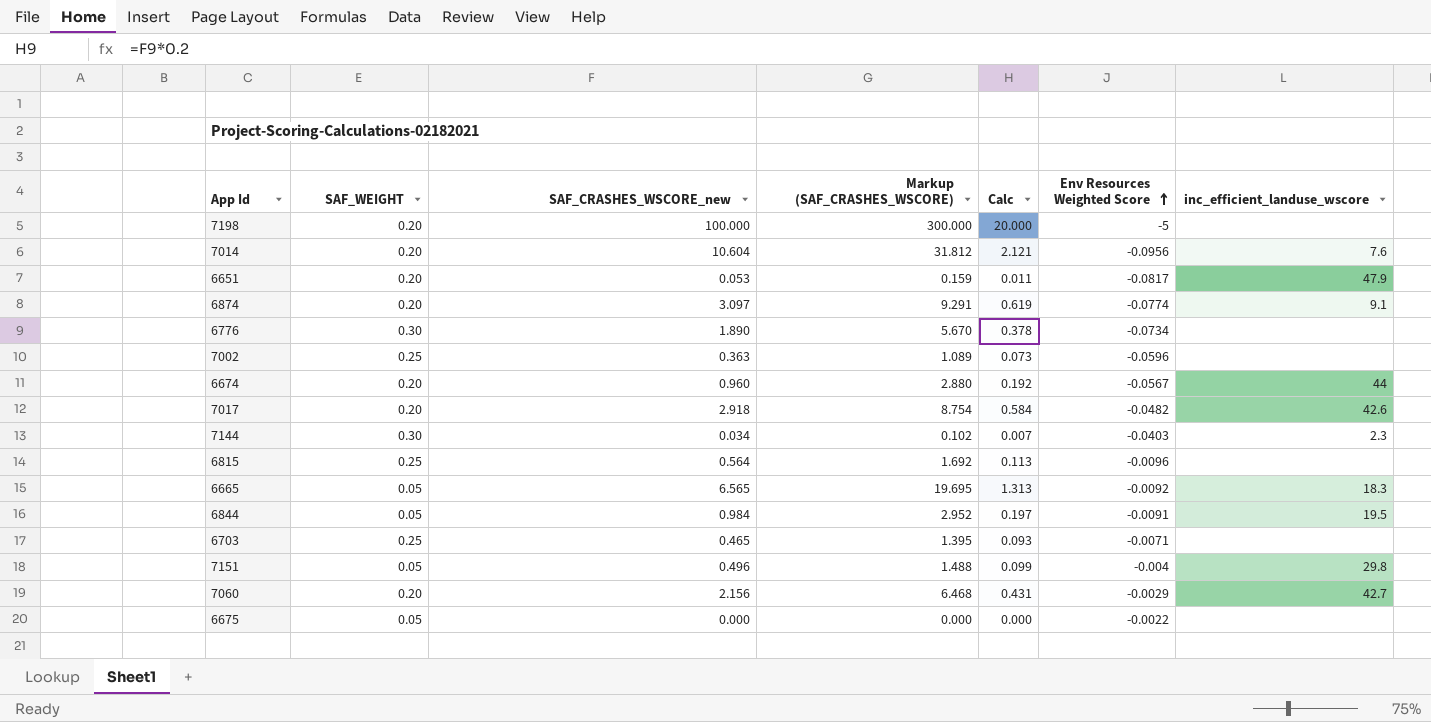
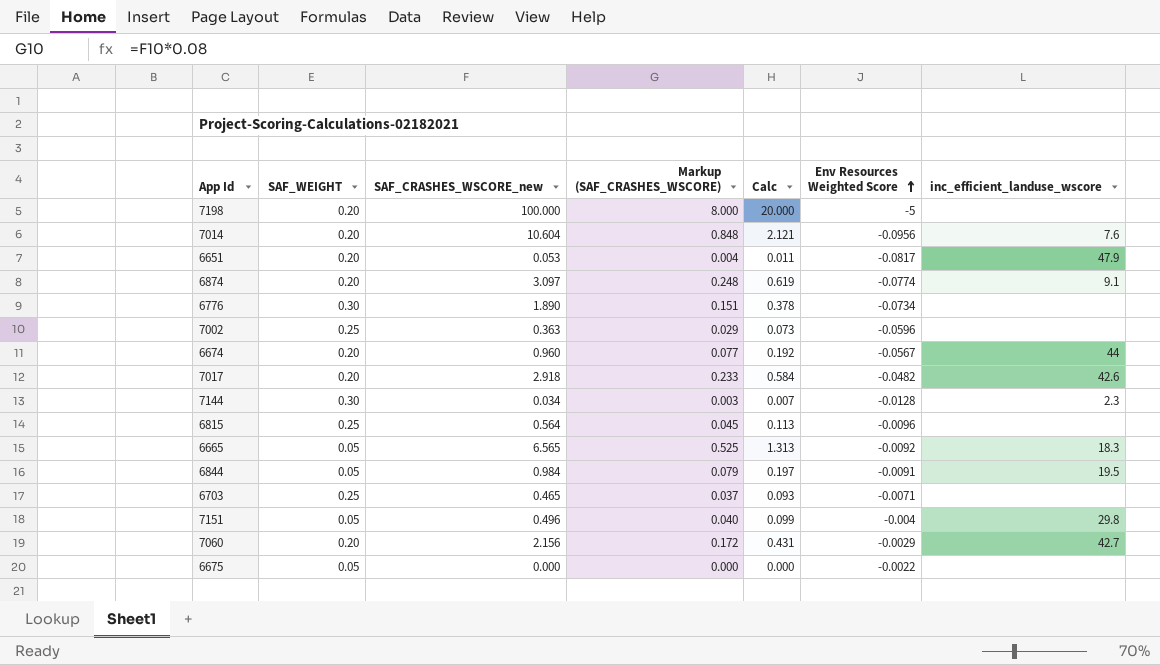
column Markup (SAF_CRASHES_WSCORE) | formula: [SAF_CRASHES_WSCORE_new] * 3 -> [SAF_CRASHES_WSCORE_new] * 0.08
7144 | Env Resources Weighted Score: -0.0403 -> -0.0128

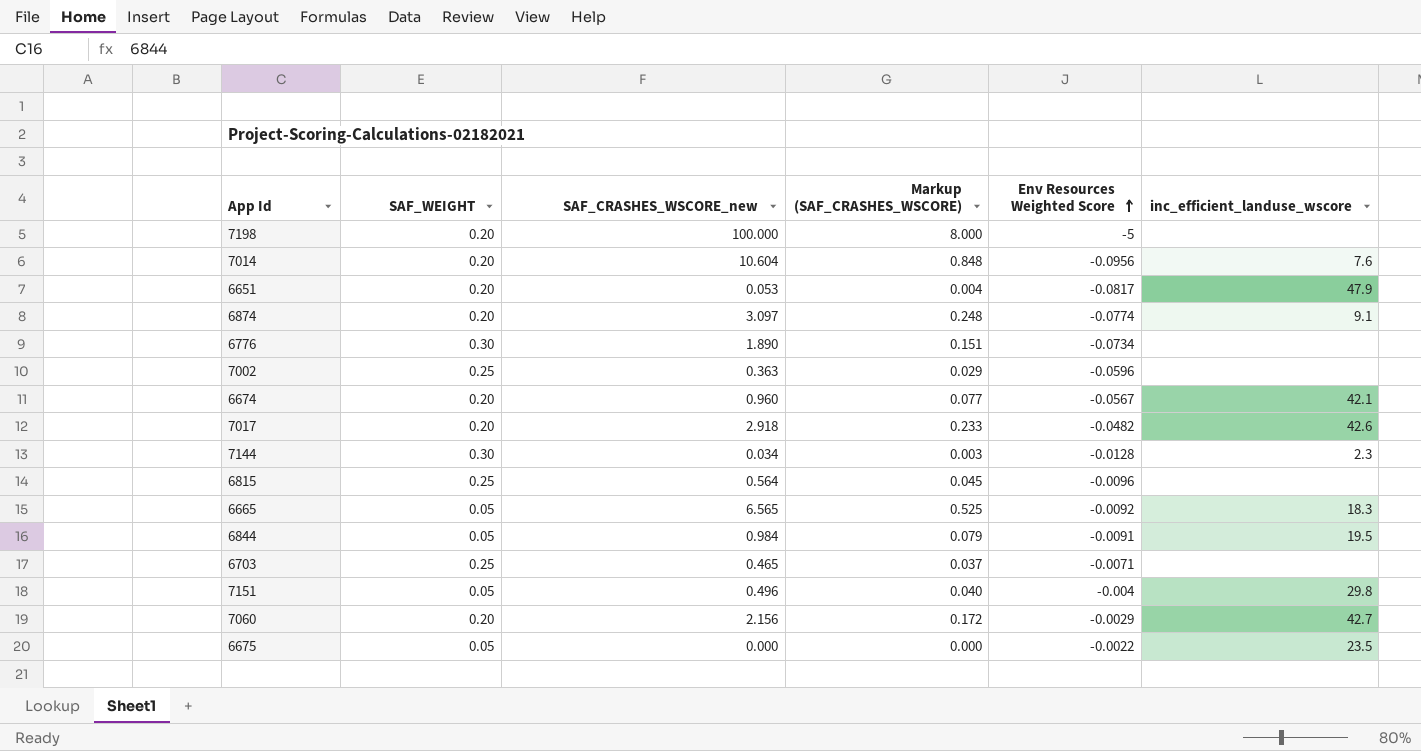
column Calc | formula: [SAF_CRASHES_WSCORE_new] * 0.2 -> none
6674 | inc_efficient_landuse_wscore: 44 -> 42.1
6675 | inc_efficient_landuse_wscore: none -> 23.5

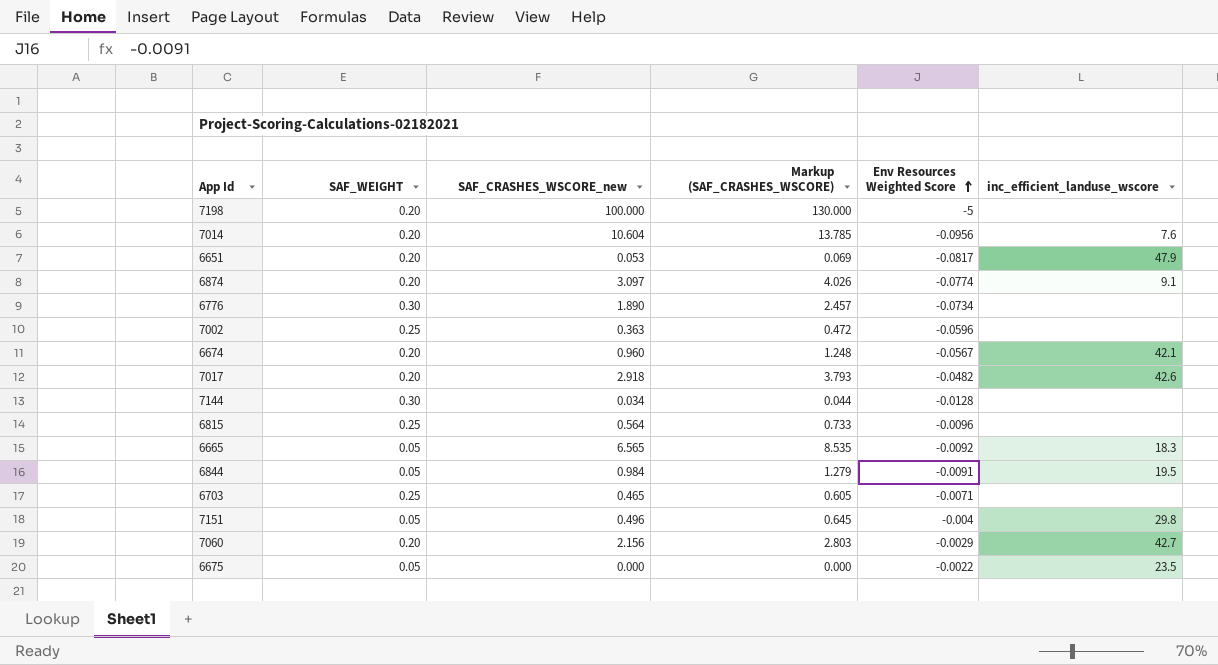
column Markup (SAF_CRASHES_WSCORE) | formula: [SAF_CRASHES_WSCORE_new] * 0.08 -> [SAF_CRASHES_WSCORE_new] * 1.3
7144 | inc_efficient_landuse_wscore: 2.3 -> none

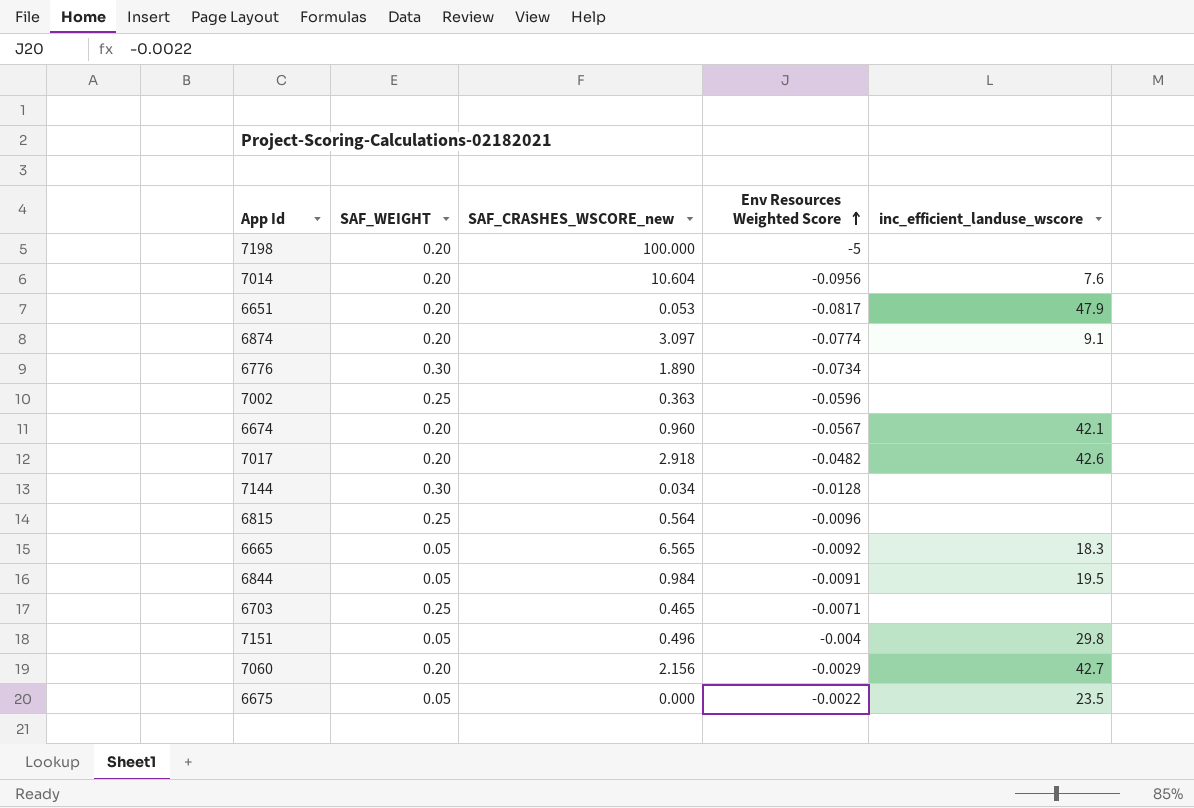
column Markup (SAF_CRASHES_WSCORE) | formula: [SAF_CRASHES_WSCORE_new] * 1.3 -> none

